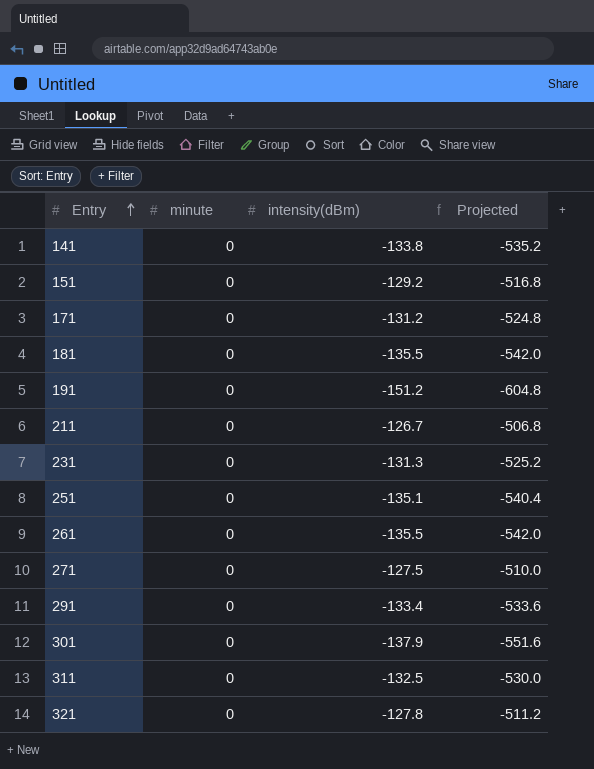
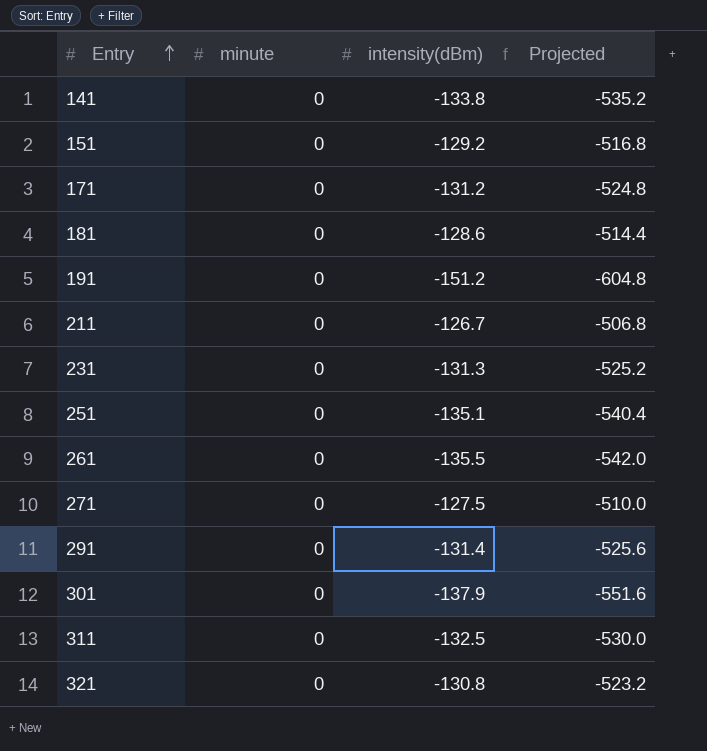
181 | intensity(dBm): -135.5 -> -128.6
181 | Projected: -542.0 -> -514.4
291 | intensity(dBm): -133.4 -> -131.4
291 | Projected: -533.6 -> -525.6
321 | intensity(dBm): -127.8 -> -130.8
321 | Projected: -511.2 -> -523.2

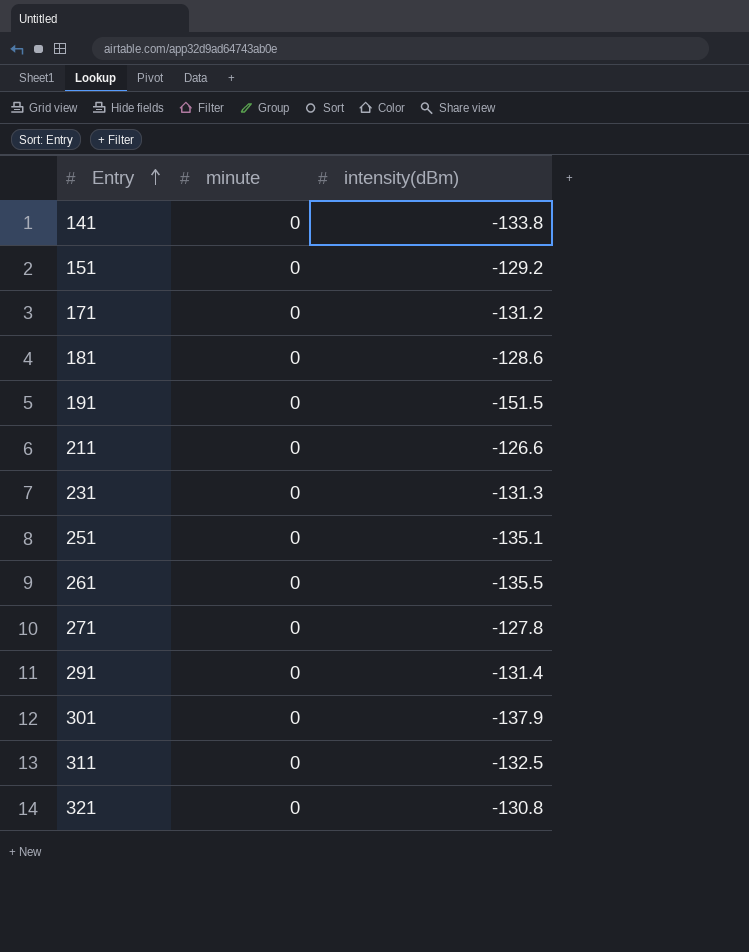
column Projected | formula: [intensity(dBm)] * 4 -> none
191 | intensity(dBm): -151.2 -> -151.5
211 | intensity(dBm): -126.7 -> -126.6
271 | intensity(dBm): -127.5 -> -127.8

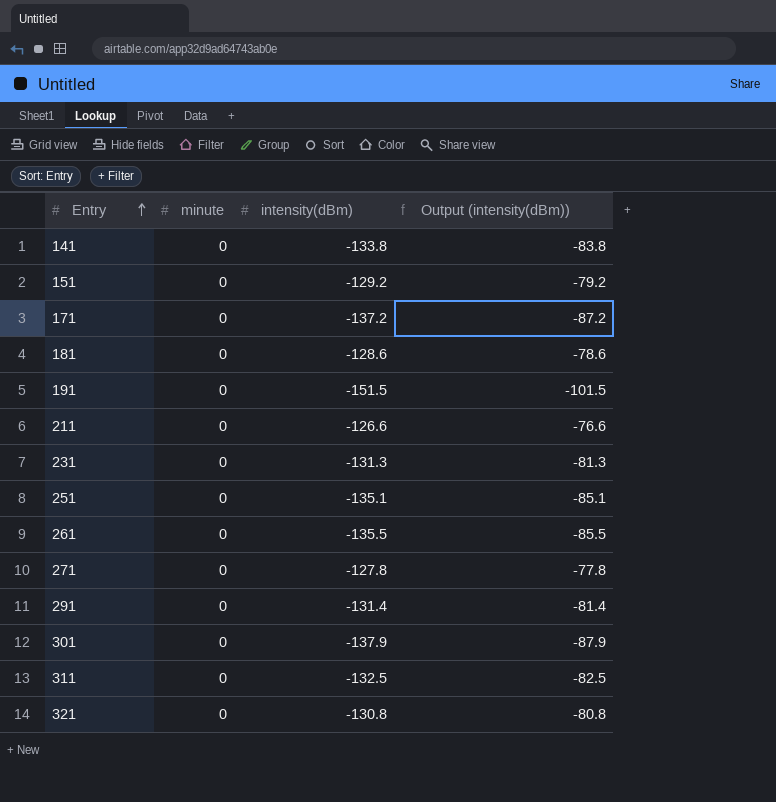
column Output (intensity(dBm)) | formula: none -> [intensity(dBm)] + 50
171 | intensity(dBm): -131.2 -> -137.2

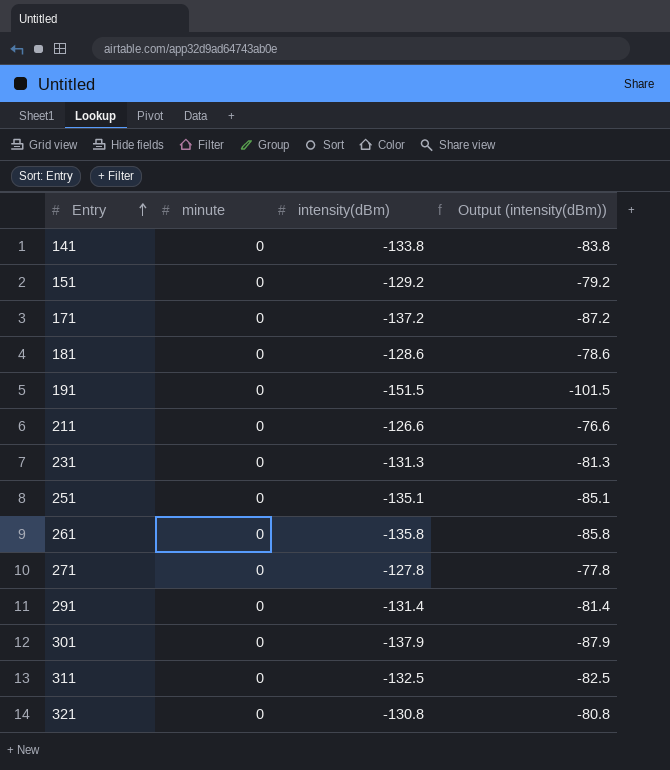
261 | intensity(dBm): -135.5 -> -135.8
261 | Output (intensity(dBm)): -85.5 -> -85.8

